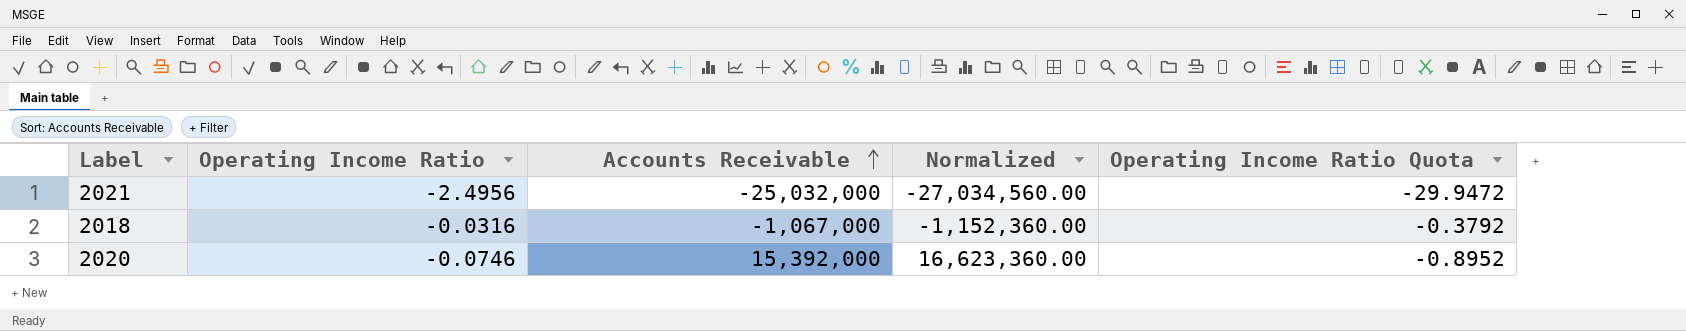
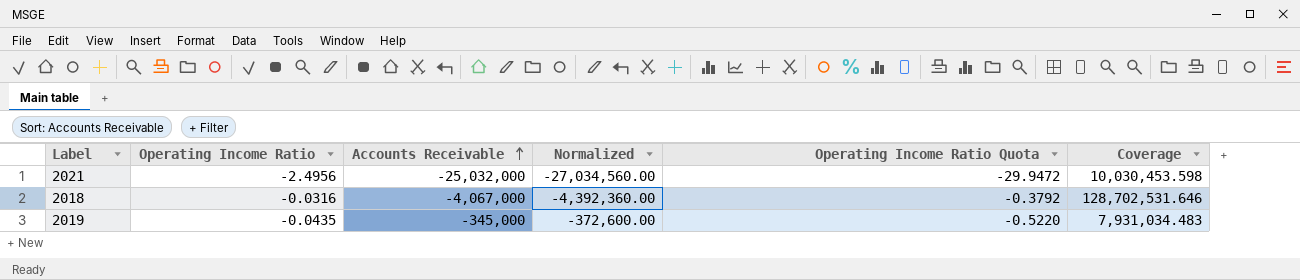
column Coverage | formula: none -> [Accounts Receivable] / [Operating Income Ratio]
row 2020: -0.0746 | 15,392,000 | 16,623,360.00 | -0.8952 -> none
2018 | Accounts Receivable: -1,067,000 -> -4,067,000
2018 | Normalized: -1,152,360.00 -> -4,392,360.00
row 2019: none -> -0.0435 | -345,000 | -372,600.00 | -0.5220 | 7,931,034.483

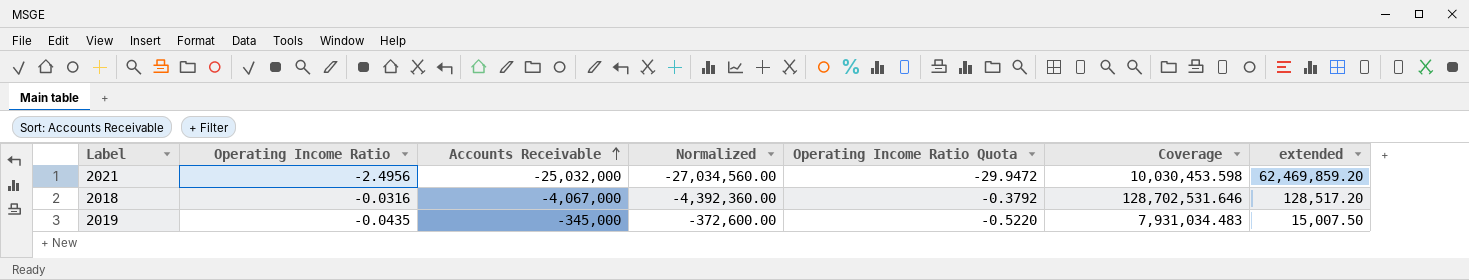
column extended | formula: none -> [Operating Income Ratio] * [Accounts Receivable]

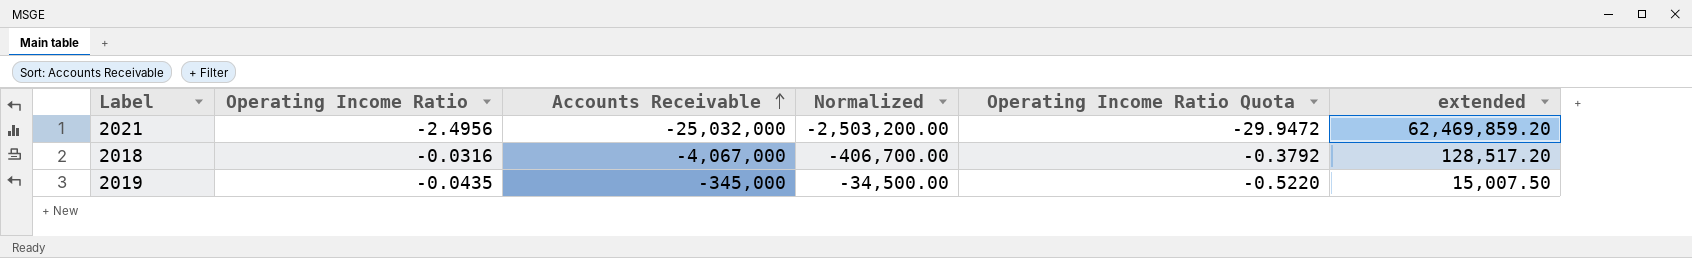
column Coverage | formula: [Accounts Receivable] / [Operating Income Ratio] -> none
column Normalized | formula: [Accounts Receivable] * 1.08 -> [Accounts Receivable] * 0.1

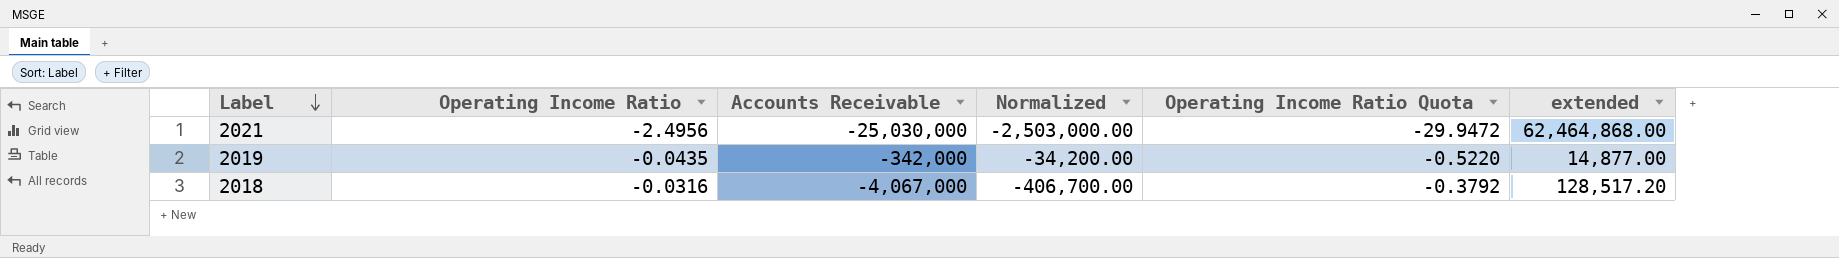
row order: Accounts Receivable ascending -> Label descending
2021 | Accounts Receivable: -25,032,000 -> -25,030,000
2021 | Normalized: -2,503,200.00 -> -2,503,000.00
2021 | extended: 62,469,859.20 -> 62,464,868.00
2019 | Accounts Receivable: -345,000 -> -342,000
2019 | Normalized: -34,500.00 -> -34,200.00
2019 | extended: 15,007.50 -> 14,877.00

